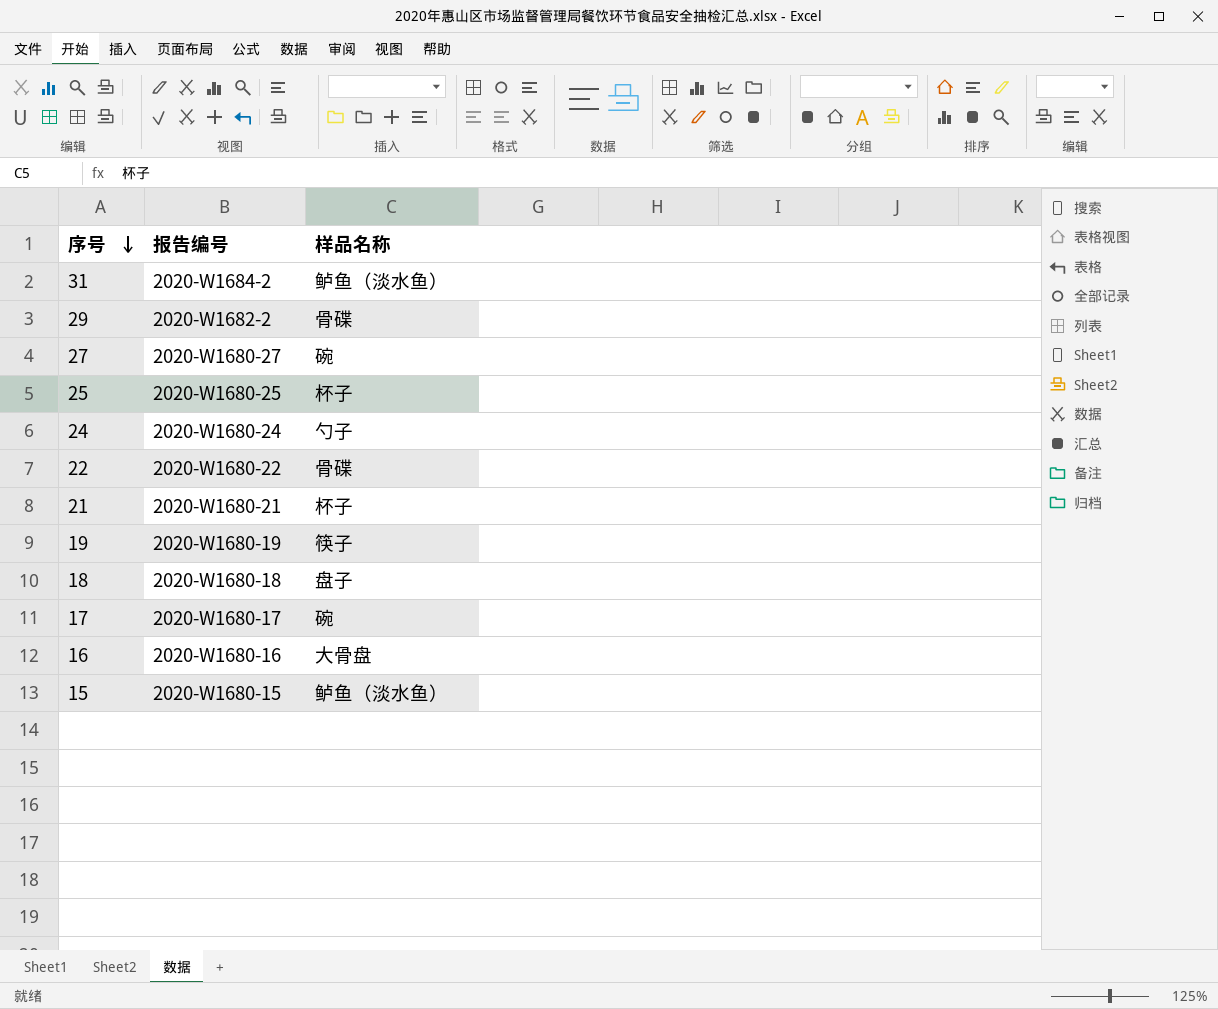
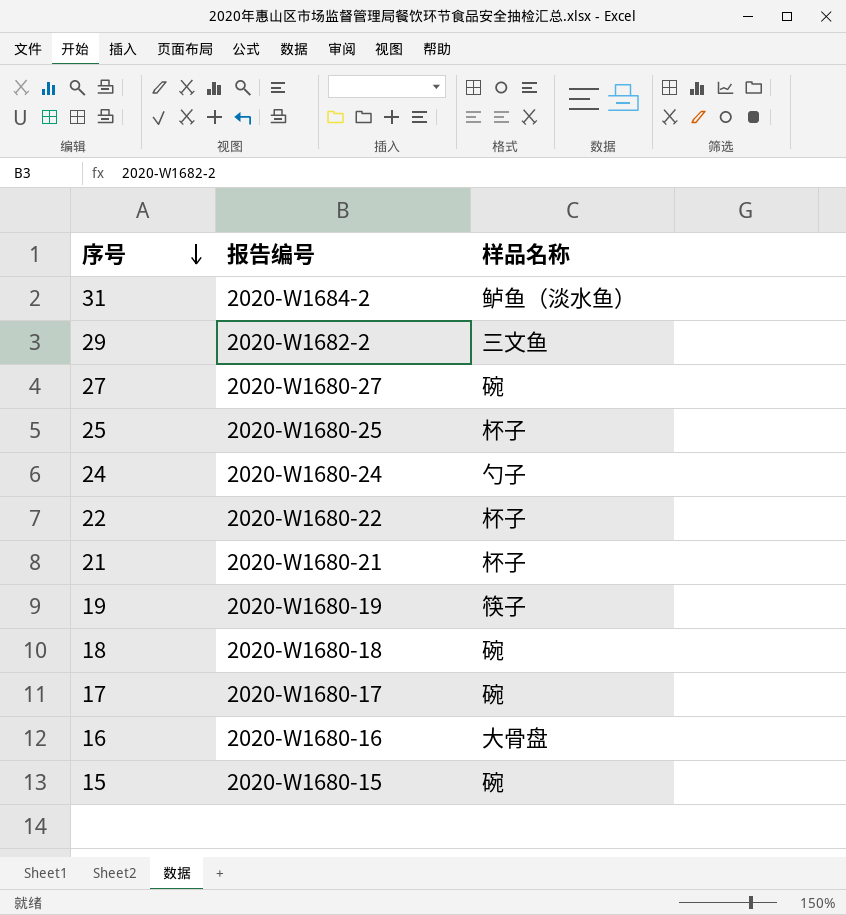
29 | 样品名称: 骨碟 -> 三文鱼
22 | 样品名称: 骨碟 -> 杯子
18 | 样品名称: 盘子 -> 碗
15 | 样品名称: 鲈鱼（淡水鱼） -> 碗

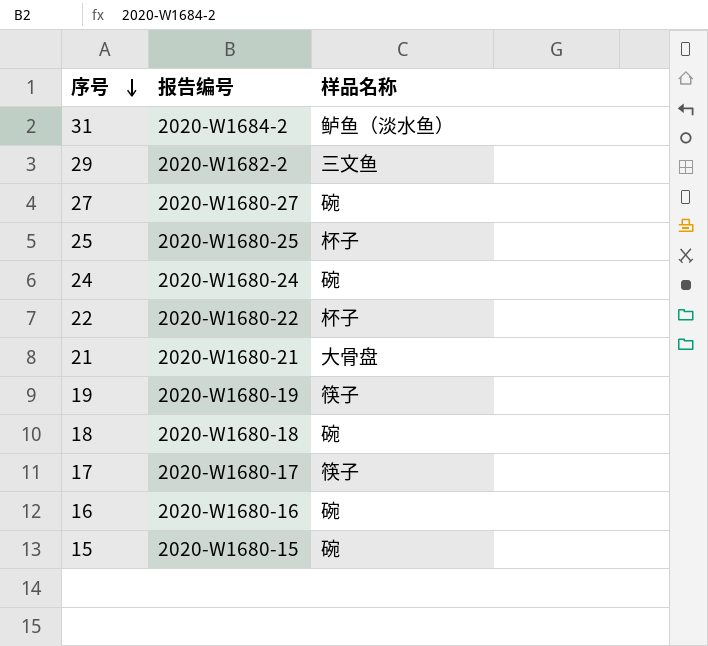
24 | 样品名称: 勺子 -> 碗
21 | 样品名称: 杯子 -> 大骨盘
17 | 样品名称: 碗 -> 筷子
16 | 样品名称: 大骨盘 -> 碗

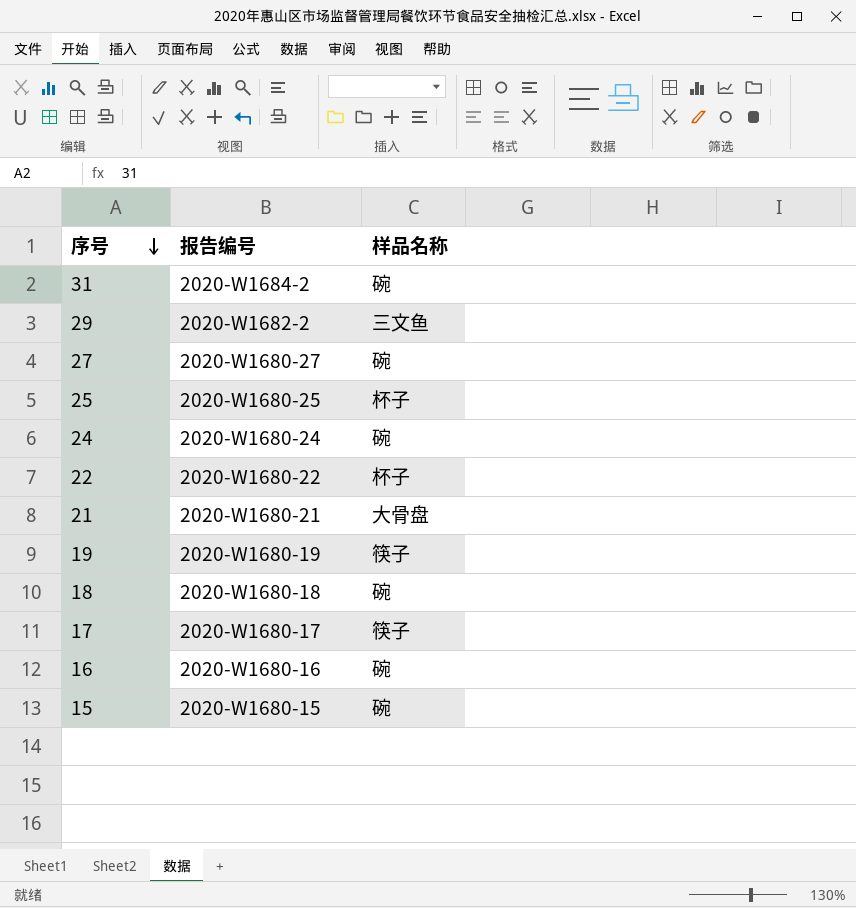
31 | 样品名称: 鲈鱼（淡水鱼） -> 碗

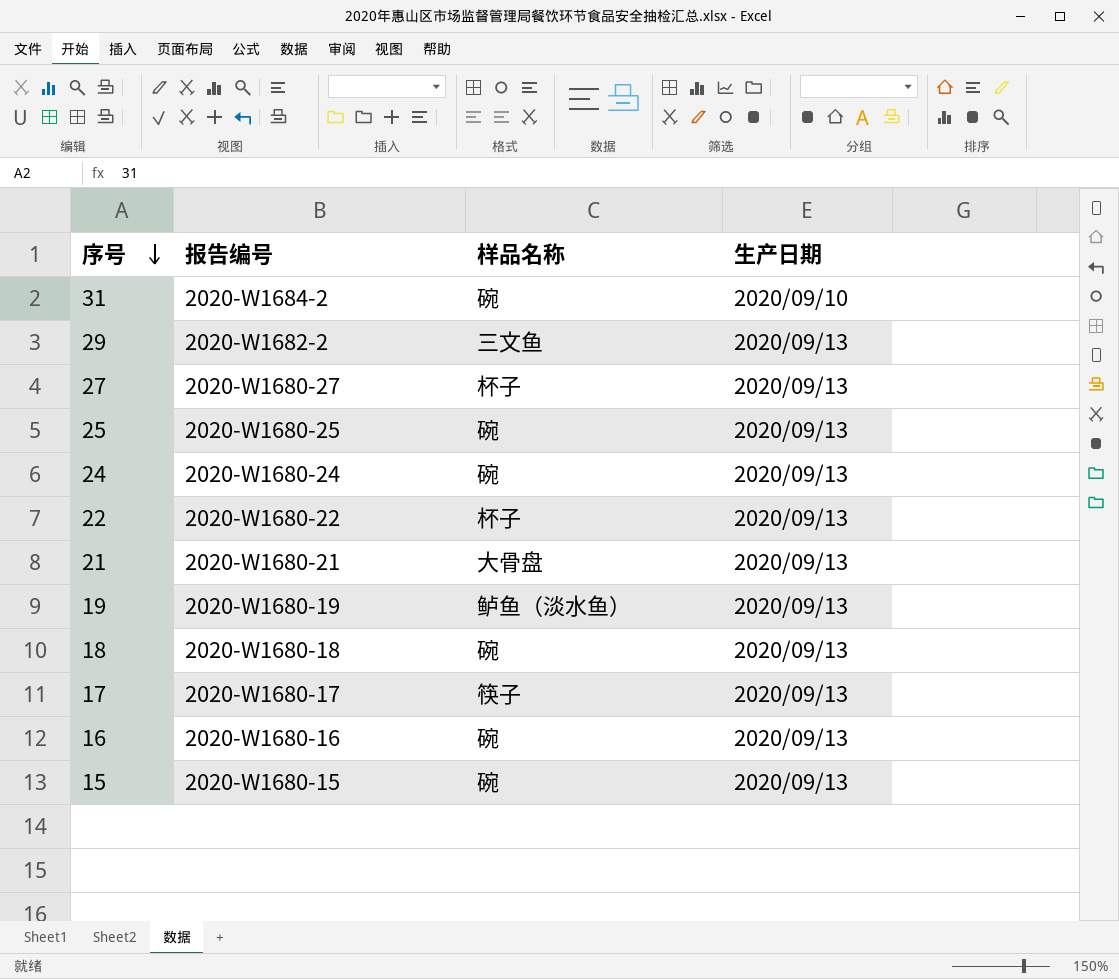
column 生产日期 | position: none -> 4
27 | 样品名称: 碗 -> 杯子
25 | 样品名称: 杯子 -> 碗
19 | 样品名称: 筷子 -> 鲈鱼（淡水鱼）

